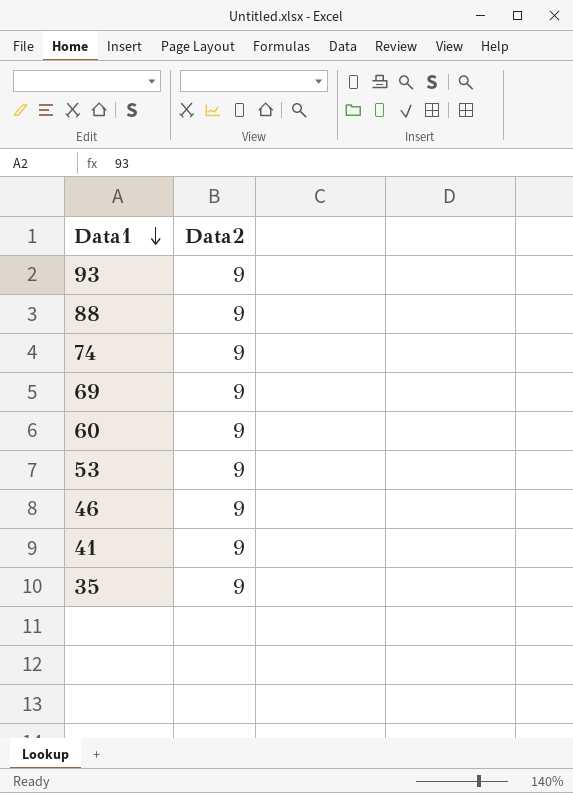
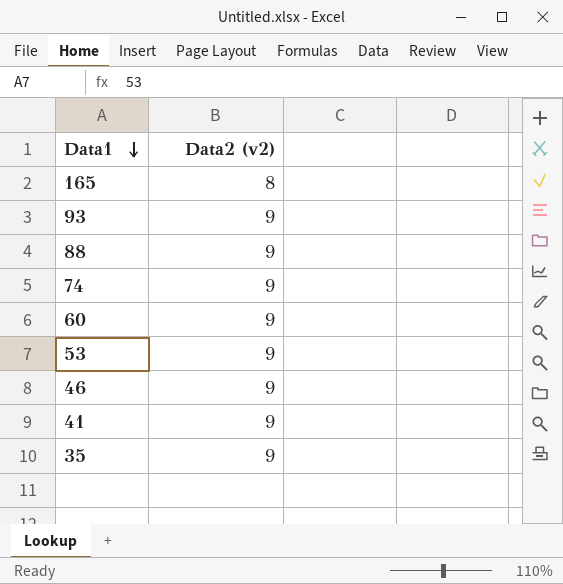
column name: Data2 -> Data2 (v2)
row 69: 9 -> none
row 165: none -> 8

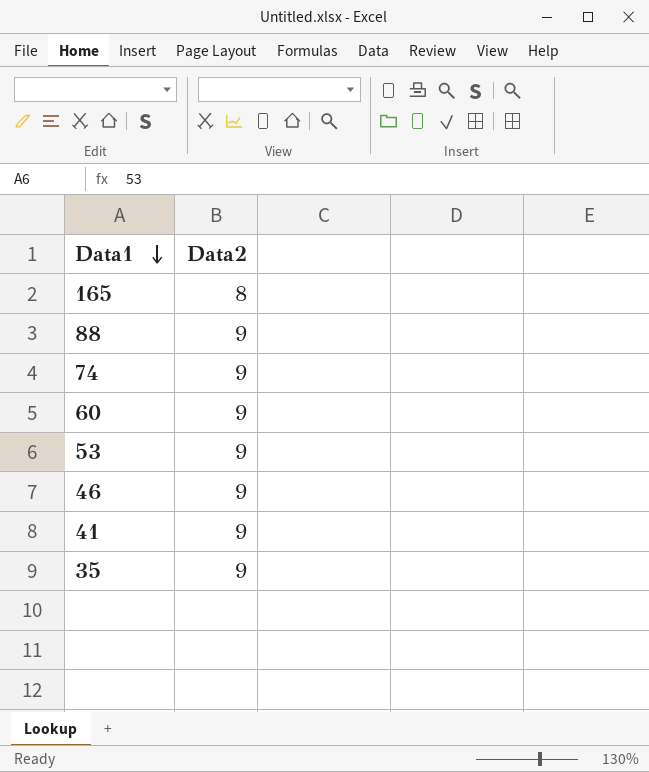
column name: Data2 (v2) -> Data2
row 93: 9 -> none

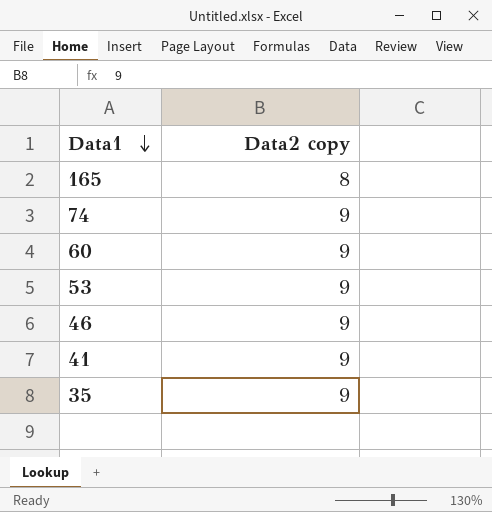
column name: Data2 -> Data2 copy
row 88: 9 -> none

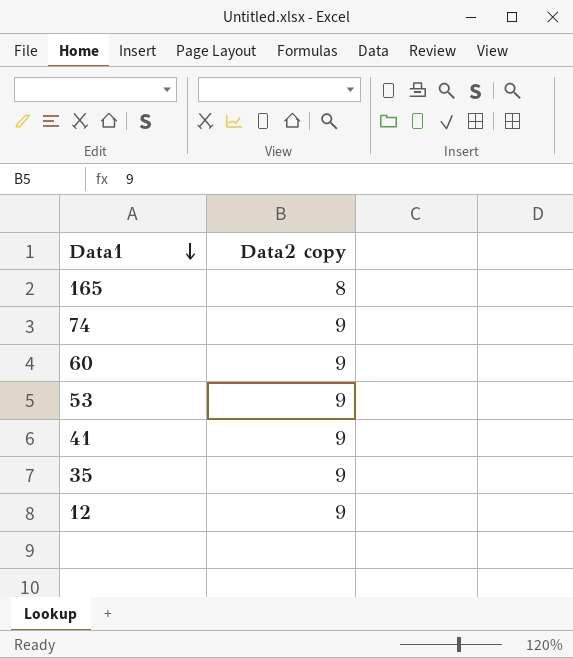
row 46: 9 -> none
row 12: none -> 9

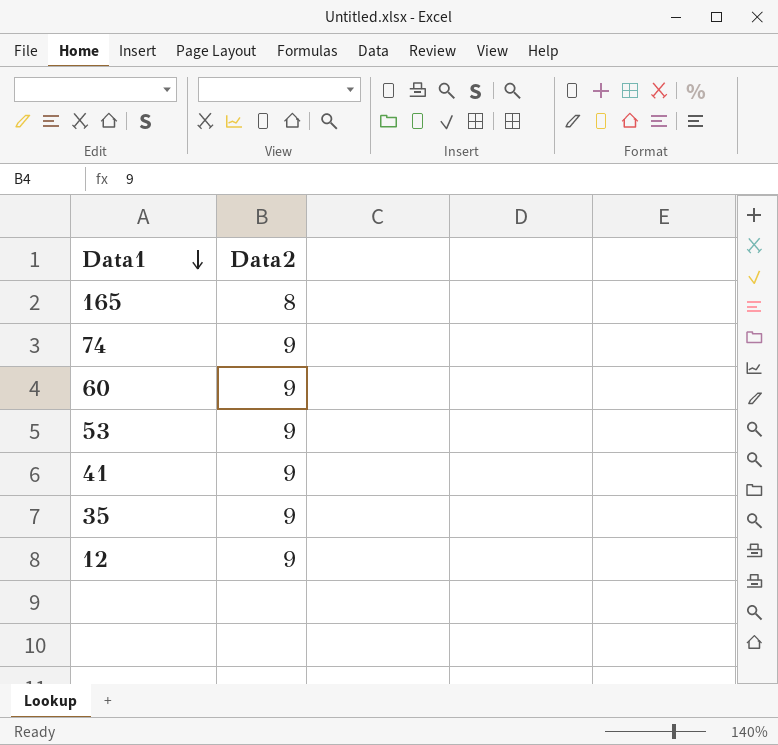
column name: Data2 copy -> Data2

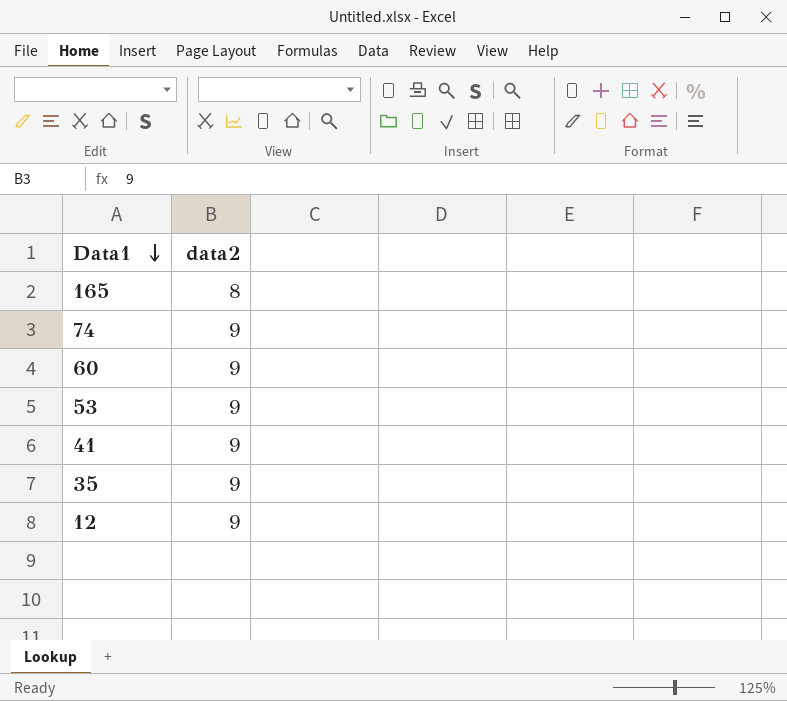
column name: Data2 -> data2

